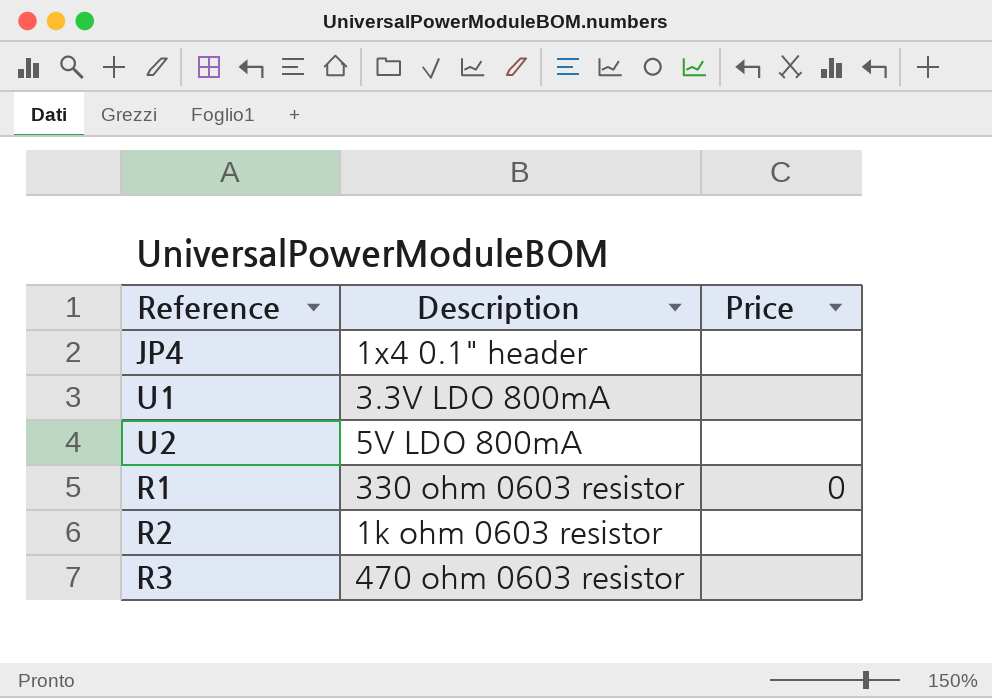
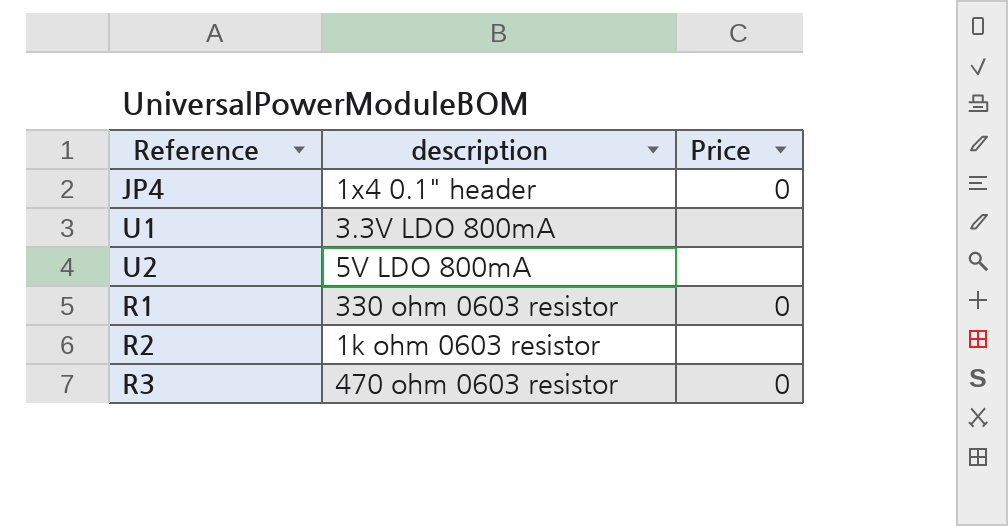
column name: Description -> description
JP4 | Price: none -> 0
R3 | Price: none -> 0

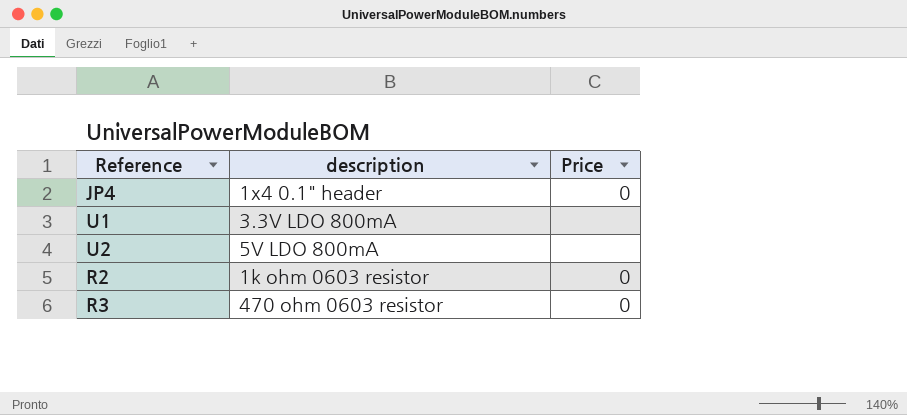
row R1: 330 ohm 0603 resistor | 0 -> none
R2 | Price: none -> 0

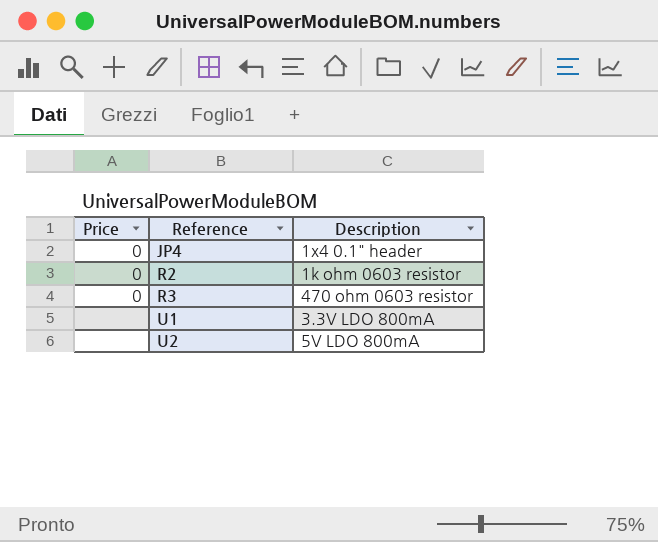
row order: none -> Reference ascending
column Price | position: 3 -> 1
column name: description -> Description

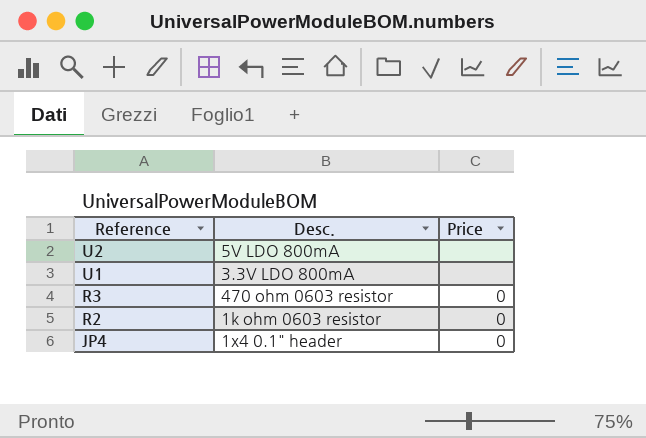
row order: Reference ascending -> Reference descending
column name: Description -> Desc.
column Price | position: 1 -> 3

